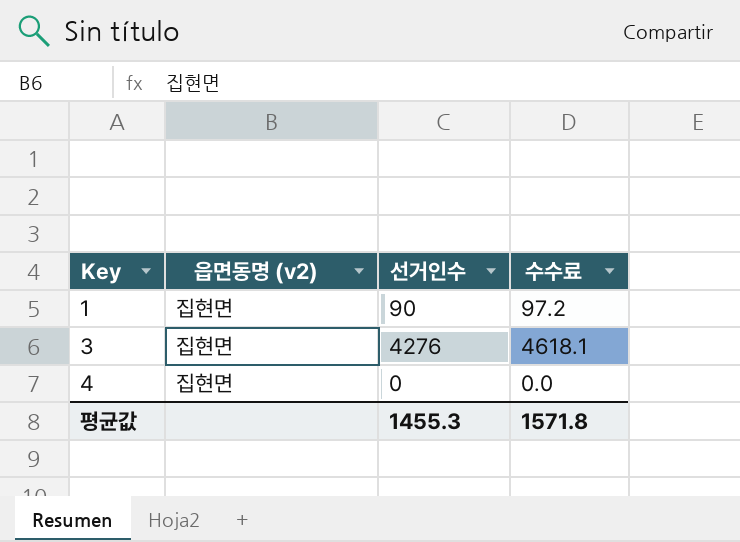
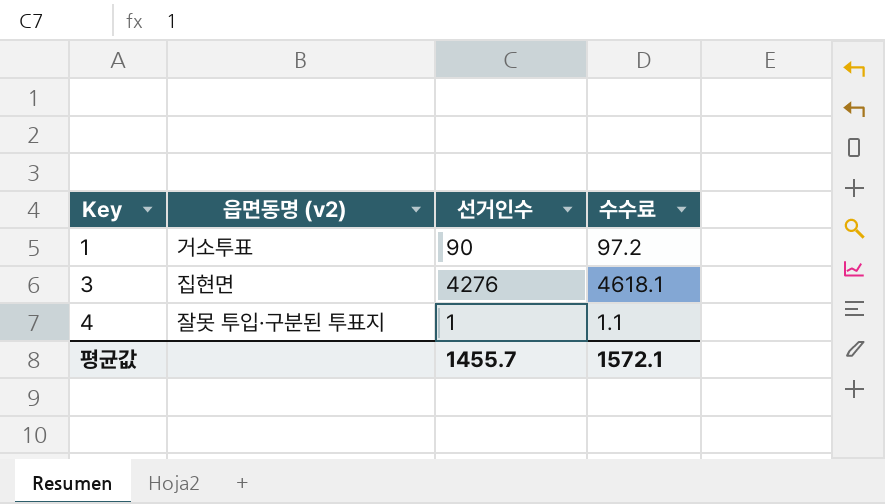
1 | 읍면동명 (v2): 집현면 -> 거소투표
4 | 읍면동명 (v2): 집현면 -> 잘못 투입·구분된 투표지
4 | 선거인수: 0 -> 1
4 | 수수료: 0.0 -> 1.1
평균값 | 선거인수: 1455.3 -> 1455.7
평균값 | 수수료: 1571.8 -> 1572.1

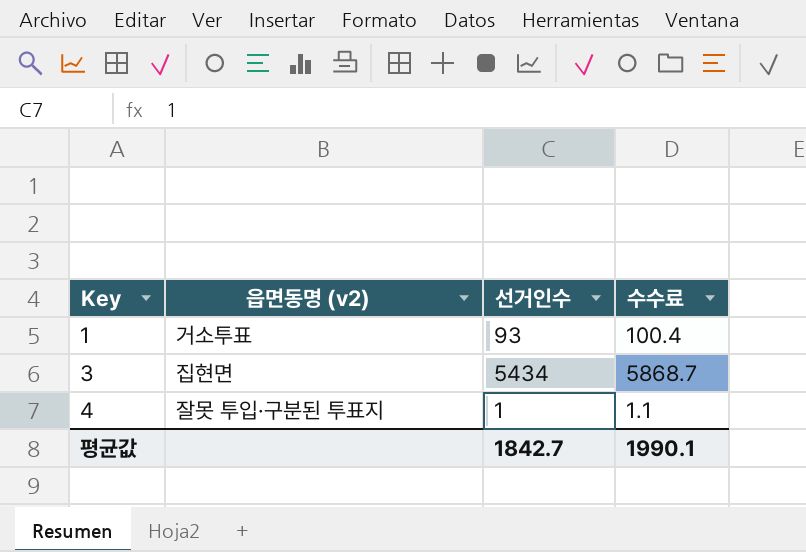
1 | 선거인수: 90 -> 93
1 | 수수료: 97.2 -> 100.4
3 | 선거인수: 4276 -> 5434
3 | 수수료: 4618.1 -> 5868.7
평균값 | 선거인수: 1455.7 -> 1842.7
평균값 | 수수료: 1572.1 -> 1990.1

